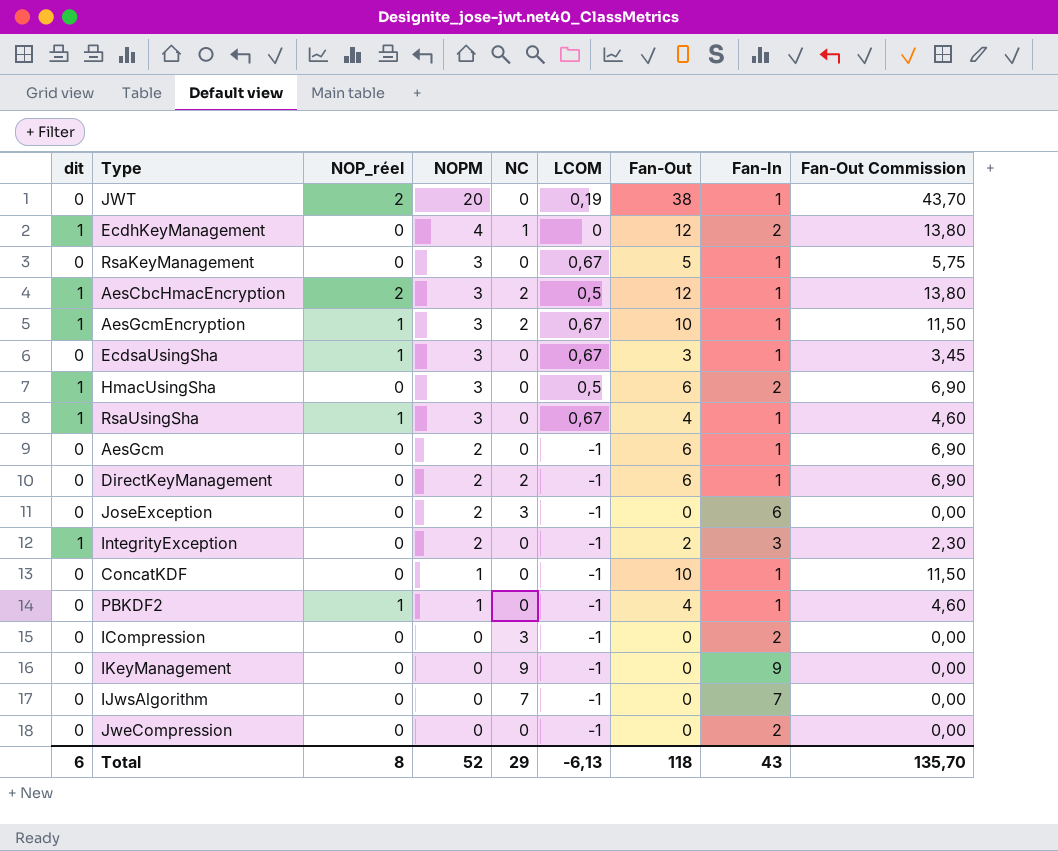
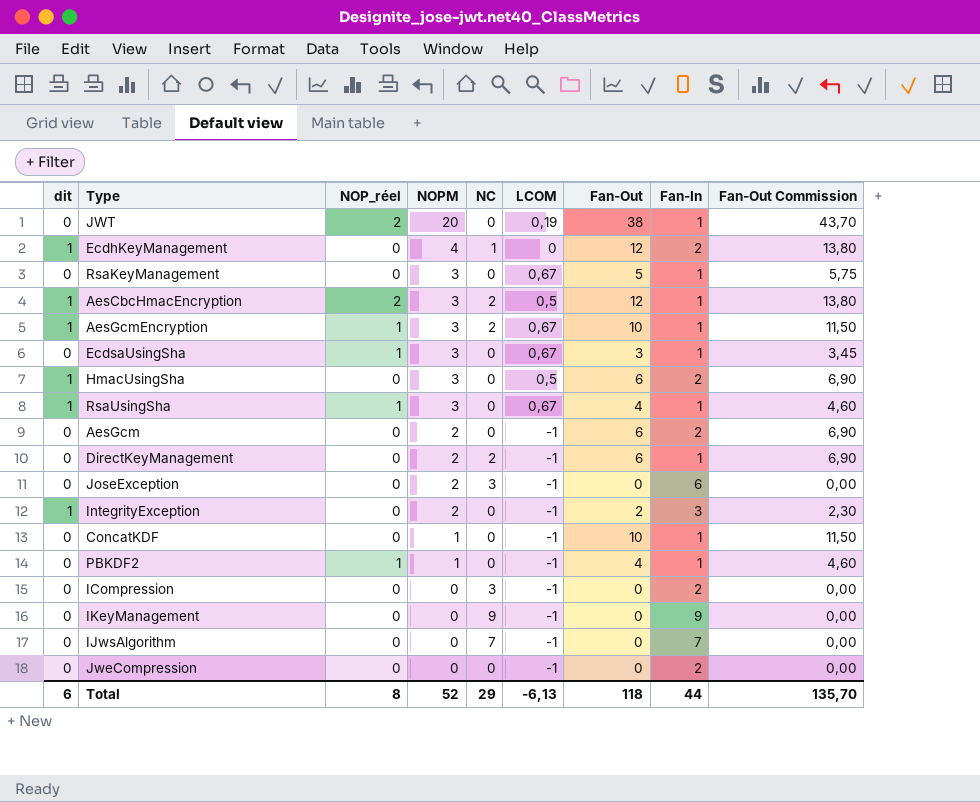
AesGcm | Fan-In: 1 -> 2
Total | Fan-In: 43 -> 44

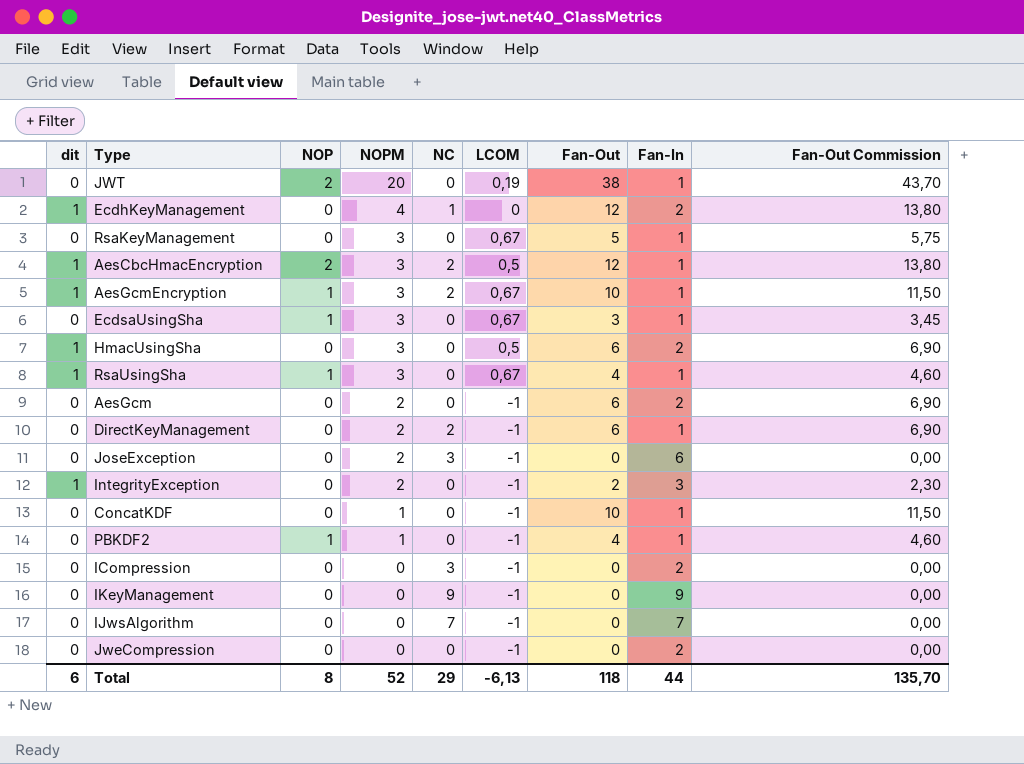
column name: NOP_réel -> NOP

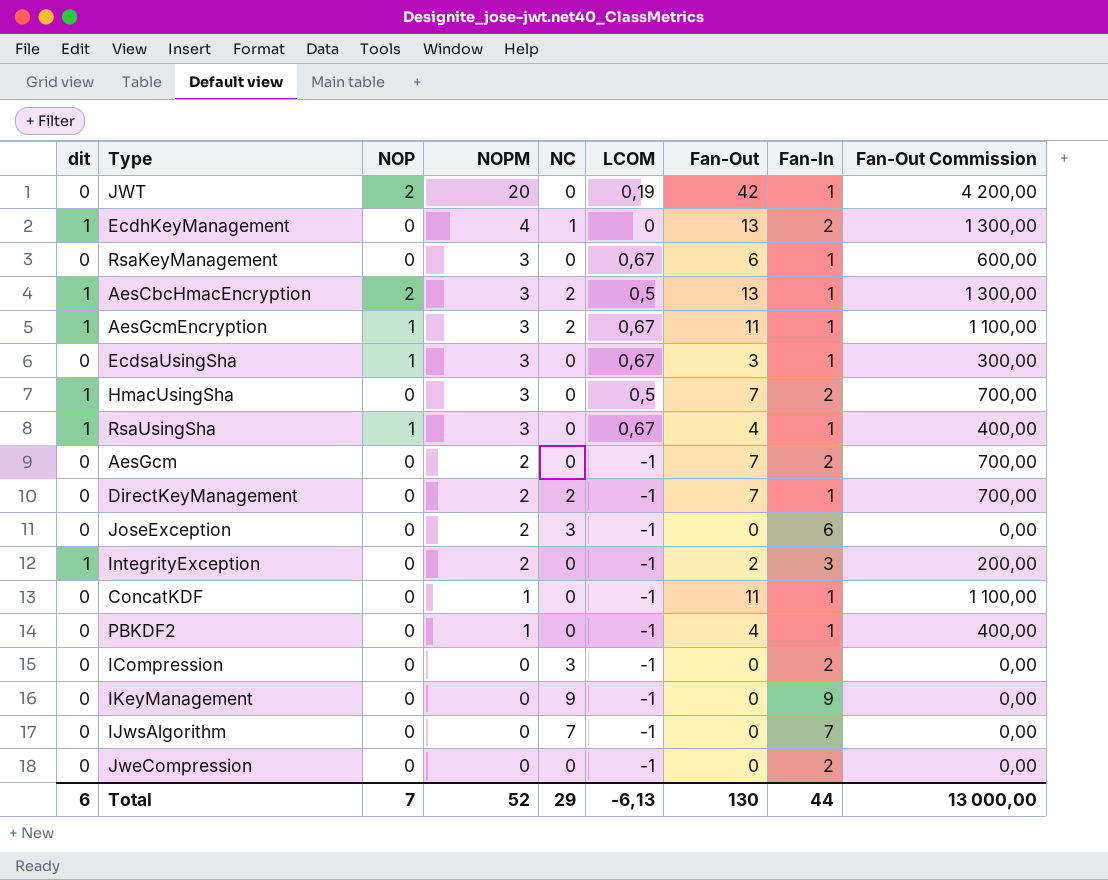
column Fan-Out Commission | formula: [Fan-Out] * 1,15 -> [Fan-Out] * 100
JWT | Fan-Out: 38 -> 42
EcdhKeyManagement | Fan-Out: 12 -> 13
RsaKeyManagement | Fan-Out: 5 -> 6
AesCbcHmacEncryption | Fan-Out: 12 -> 13
AesGcmEncryption | Fan-Out: 10 -> 11
HmacUsingSha | Fan-Out: 6 -> 7
AesGcm | Fan-Out: 6 -> 7
DirectKeyManagement | Fan-Out: 6 -> 7
ConcatKDF | Fan-Out: 10 -> 11
PBKDF2 | NOP: 1 -> 0
Total | NOP: 8 -> 7
Total | Fan-Out: 118 -> 130
Total | Fan-Out Commission: 135,70 -> 13 000,00

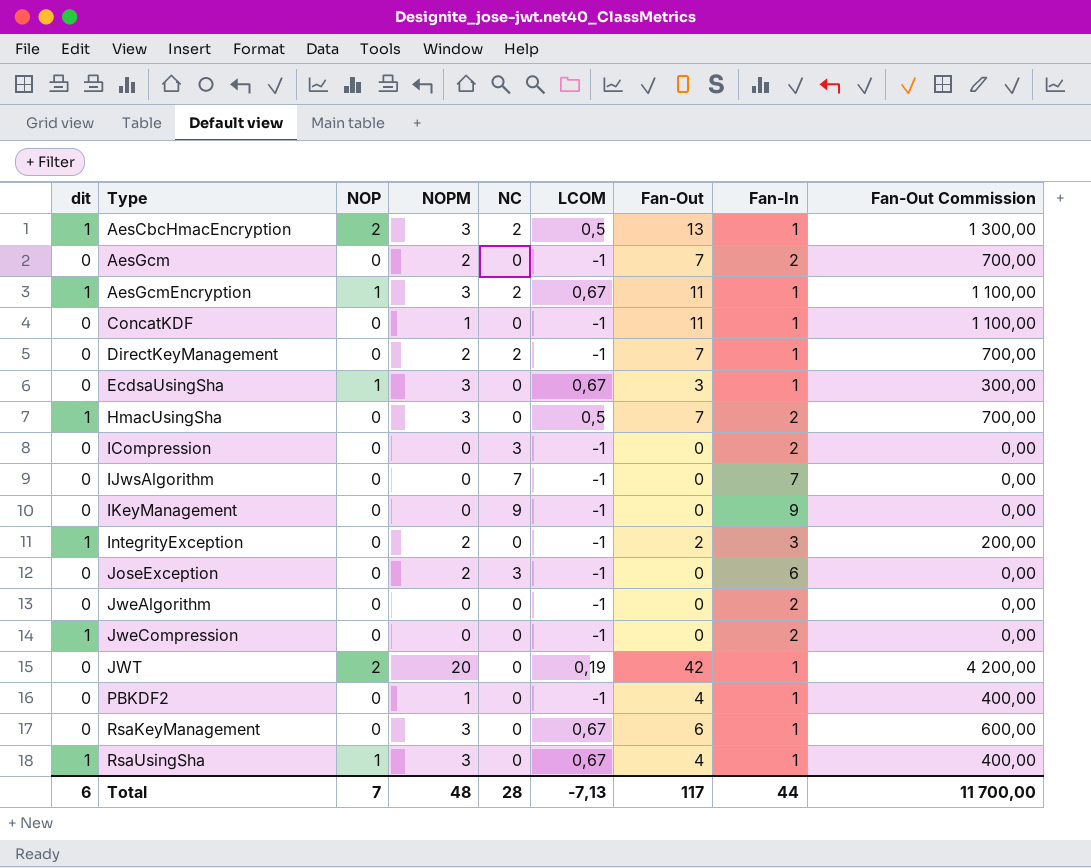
row order: NOPM descending -> Type ascending
row EcdhKeyManagement: 1 | 0 | 4 | 1 | 0 | 13 | 2 | 1 300,00 -> none
row JweAlgorithm: none -> 0 | 0 | 0 | 0 | -1 | 0 | 2 | 0,00
JweCompression | dit: 0 -> 1
Total | NOPM: 52 -> 48
Total | NC: 29 -> 28
Total | LCOM: -6,13 -> -7,13
Total | Fan-Out: 130 -> 117
Total | Fan-Out Commission: 13 000,00 -> 11 700,00

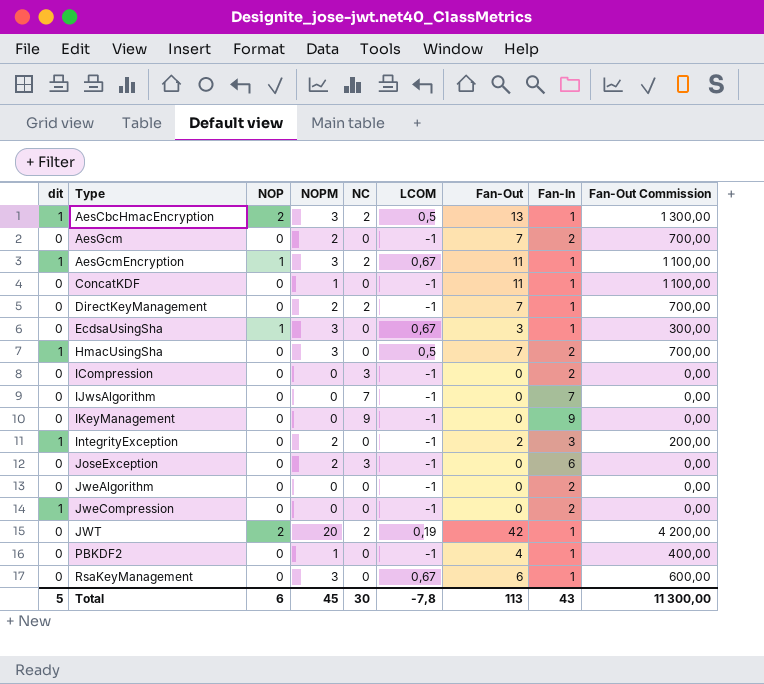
row RsaUsingSha: 1 | 1 | 3 | 0 | 0,67 | 4 | 1 | 400,00 -> none
JWT | NC: 0 -> 2
Total | dit: 6 -> 5
Total | NOP: 7 -> 6
Total | NOPM: 48 -> 45
Total | NC: 28 -> 30
Total | LCOM: -7,13 -> -7,8
Total | Fan-Out: 117 -> 113
Total | Fan-In: 44 -> 43
Total | Fan-Out Commission: 11 700,00 -> 11 300,00

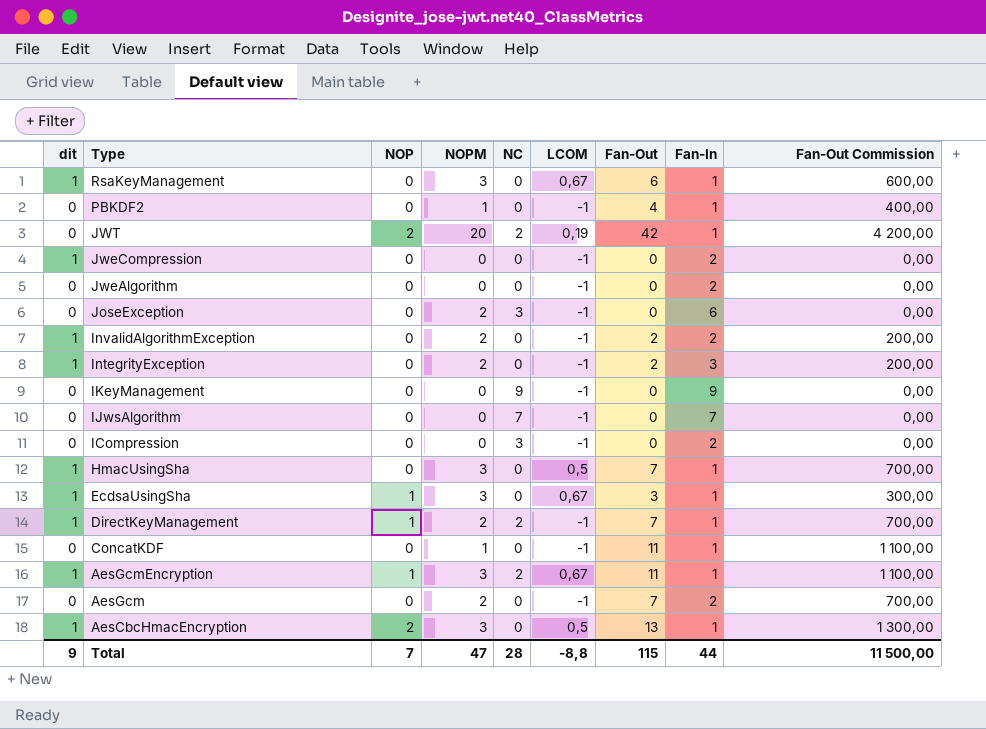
row order: Type ascending -> Type descending
RsaKeyManagement | dit: 0 -> 1
row InvalidAlgorithmException: none -> 1 | 0 | 2 | 0 | -1 | 2 | 2 | 200,00
HmacUsingSha | Fan-In: 2 -> 1
EcdsaUsingSha | dit: 0 -> 1
DirectKeyManagement | dit: 0 -> 1
DirectKeyManagement | NOP: 0 -> 1
AesCbcHmacEncryption | NC: 2 -> 0
Total | dit: 5 -> 9
Total | NOP: 6 -> 7
Total | NOPM: 45 -> 47
Total | NC: 30 -> 28
Total | LCOM: -7,8 -> -8,8
Total | Fan-Out: 113 -> 115
Total | Fan-In: 43 -> 44
Total | Fan-Out Commission: 11 300,00 -> 11 500,00

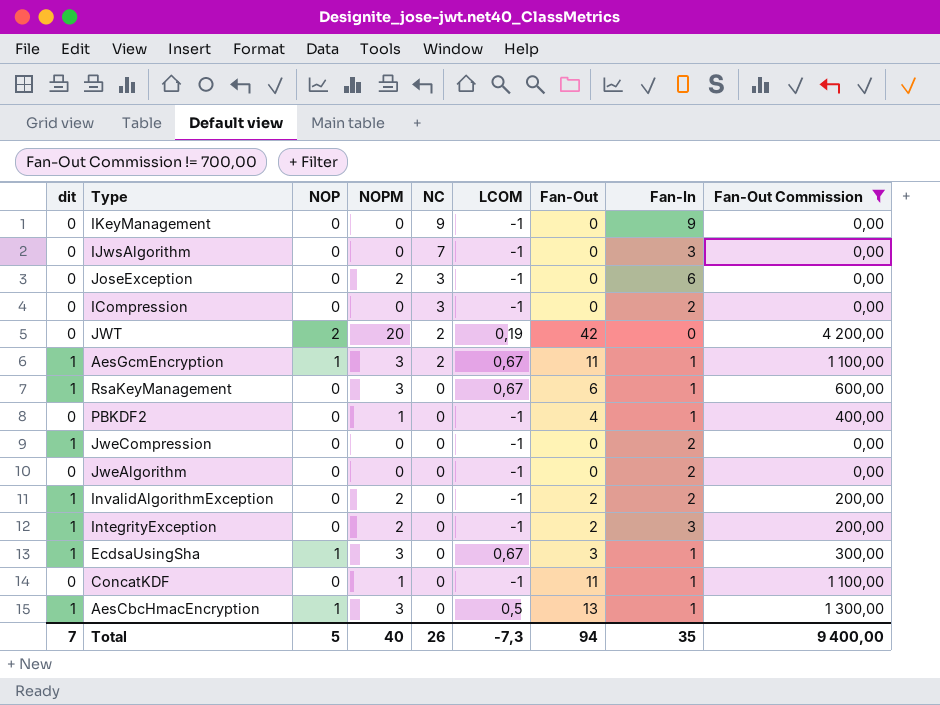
filter: none -> Fan-Out Commission != 700,00
row order: Type descending -> NC descending
IJwsAlgorithm | Fan-In: 7 -> 3
JWT | Fan-In: 1 -> 0
AesCbcHmacEncryption | NOP: 2 -> 1
Total | dit: 9 -> 7
Total | NOP: 7 -> 5
Total | NOPM: 47 -> 40
Total | NC: 28 -> 26
Total | LCOM: -8,8 -> -7,3
Total | Fan-Out: 115 -> 94
Total | Fan-In: 44 -> 35
Total | Fan-Out Commission: 11 500,00 -> 9 400,00

